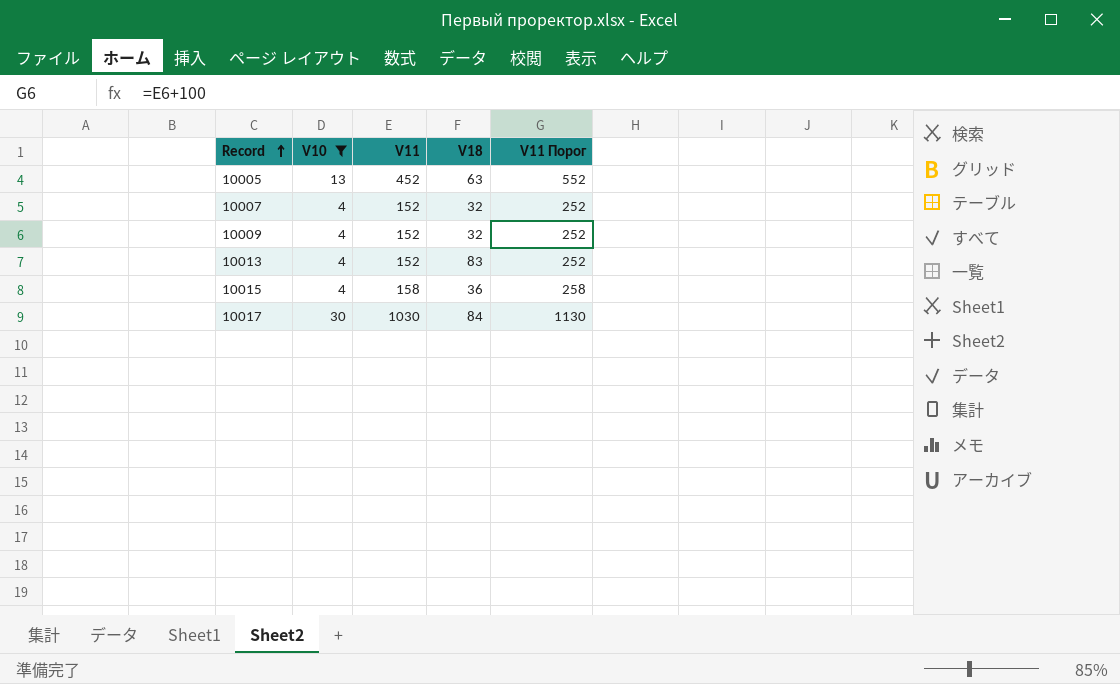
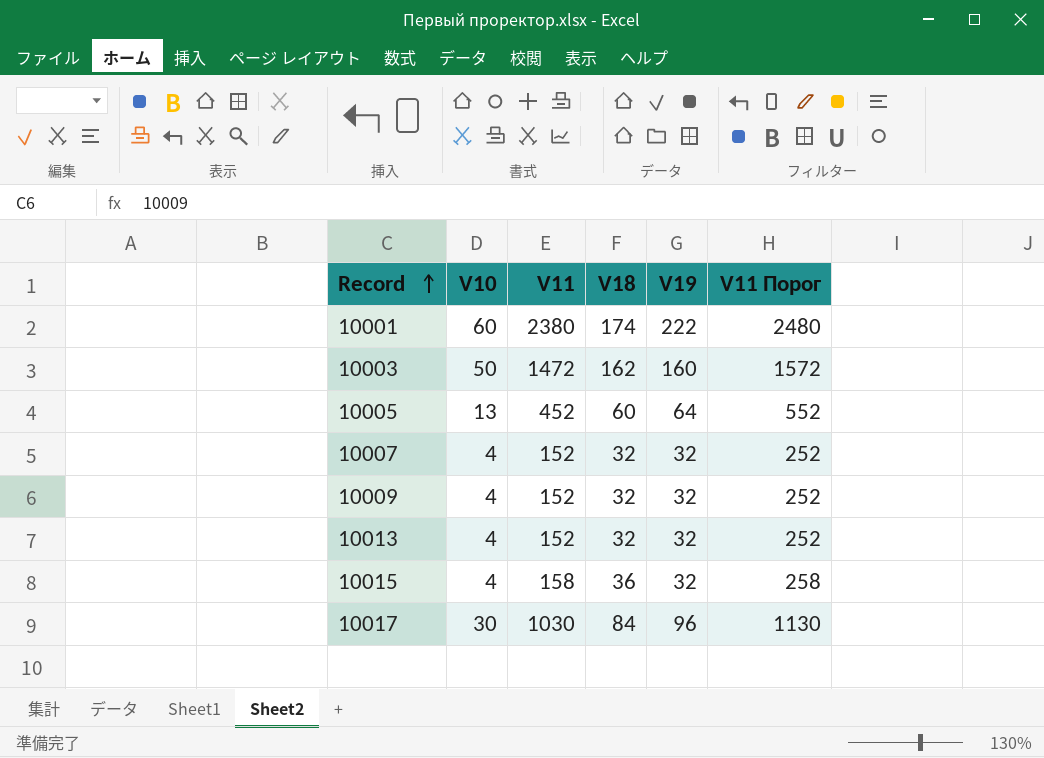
filter: V10 <= 30 -> none
column V19 | position: none -> 5
10005 | V18: 63 -> 60
10013 | V18: 83 -> 32

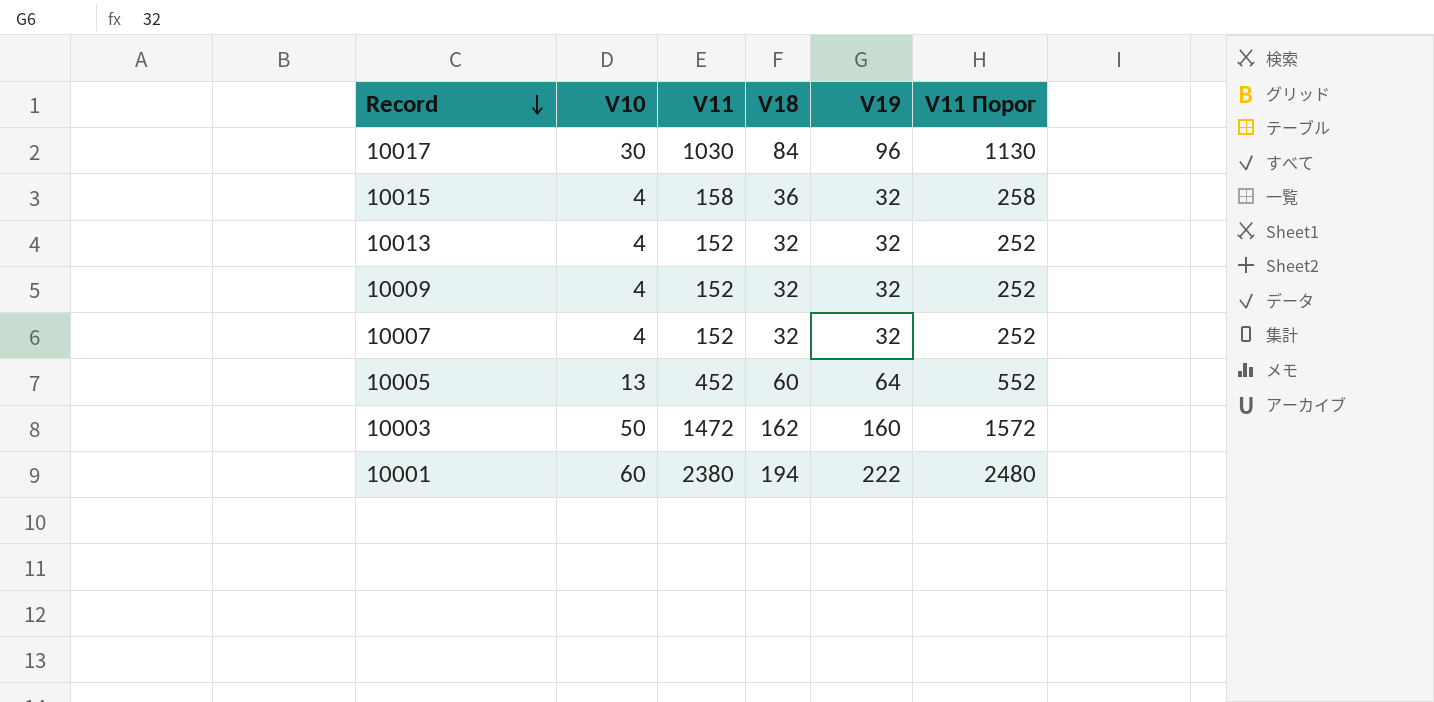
row order: Record ascending -> Record descending
10001 | V18: 174 -> 194

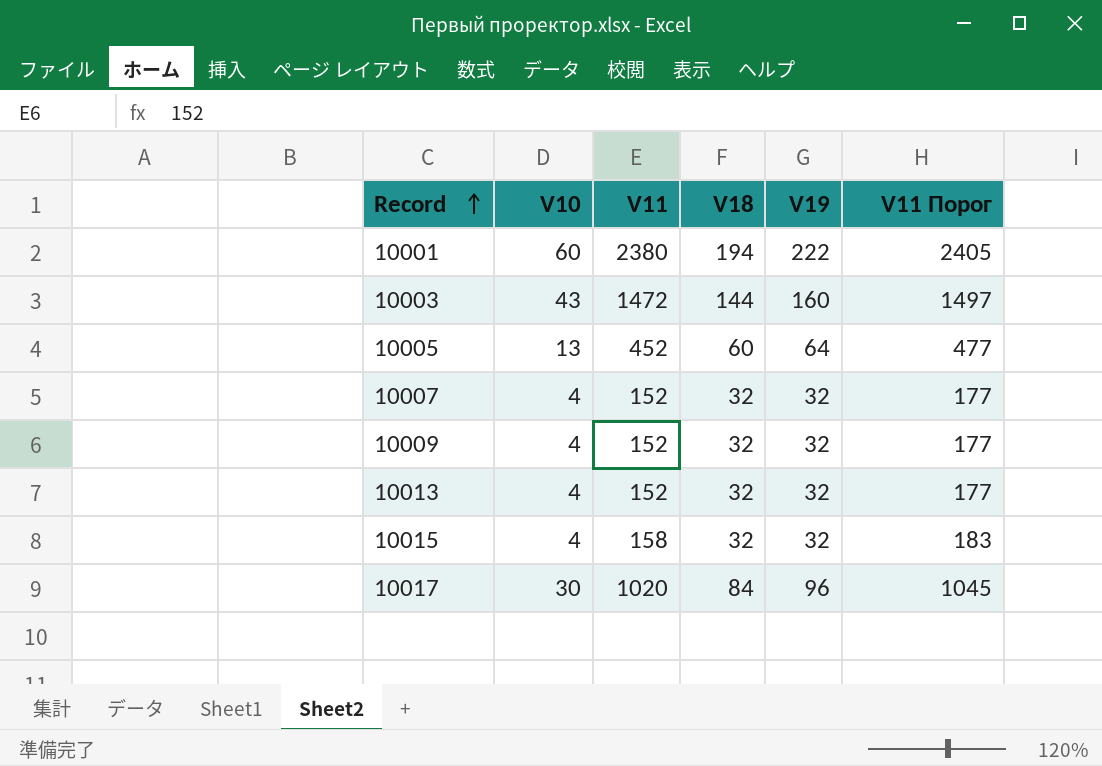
row order: Record descending -> Record ascending
column V11 Порог | formula: [V11] + 100 -> [V11] + 25
10003 | V10: 50 -> 43
10003 | V18: 162 -> 144
10015 | V18: 36 -> 32
10017 | V11: 1030 -> 1020

